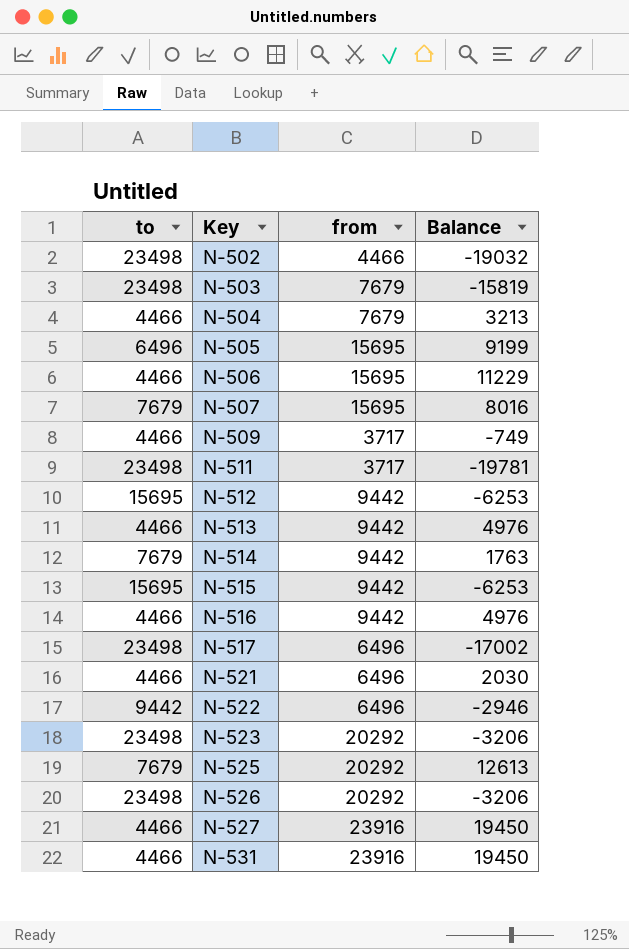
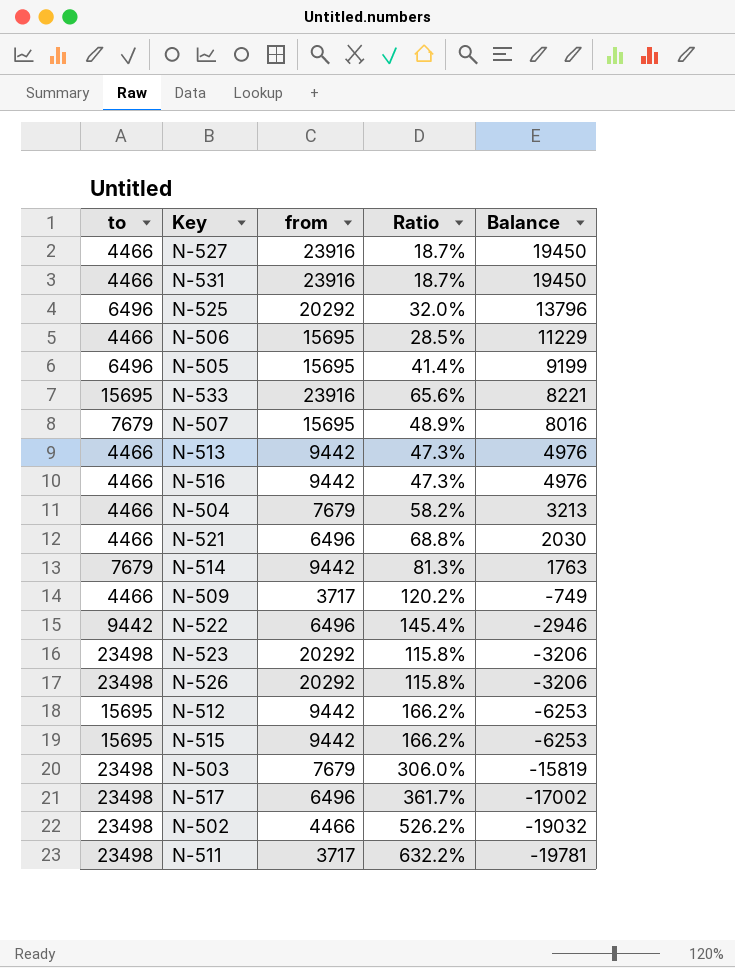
row order: Key ascending -> Balance descending
column Ratio | formula: none -> [to] / [from]
N-525 | to: 7679 -> 6496
N-525 | Balance: 12613 -> 13796
row N-533: none -> 15695 | 23916 | 65.6% | 8221

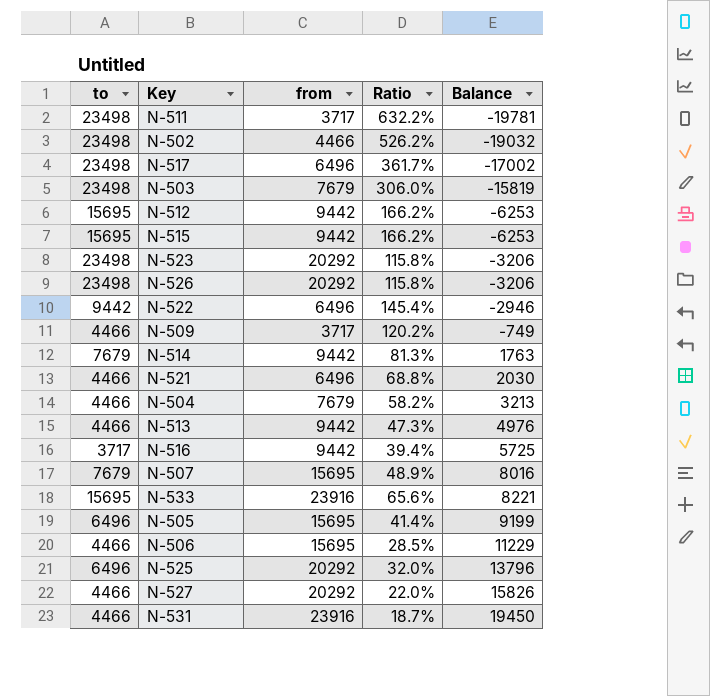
row order: Balance descending -> Balance ascending
N-516 | to: 4466 -> 3717
N-516 | Ratio: 47.3% -> 39.4%
N-516 | Balance: 4976 -> 5725
N-527 | from: 23916 -> 20292
N-527 | Ratio: 18.7% -> 22.0%
N-527 | Balance: 19450 -> 15826

